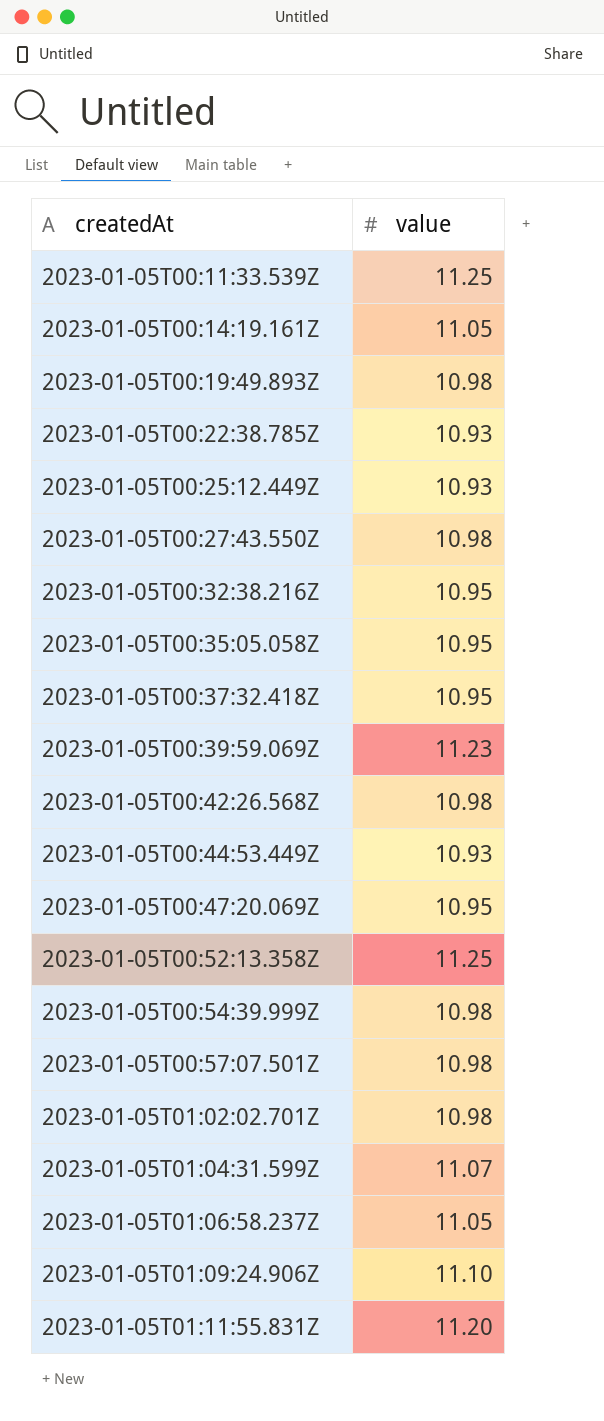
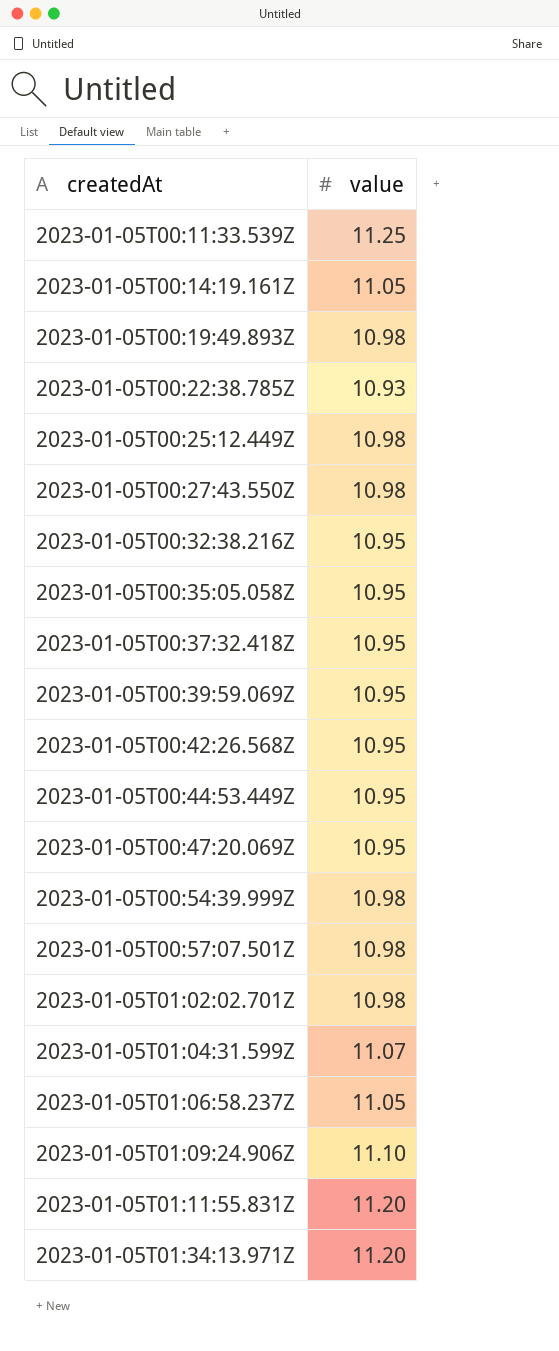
row 2023-01-05T00:52:13.358Z: 11.25 -> none
2023-01-05T00:25:12.449Z | value: 10.93 -> 10.98
2023-01-05T00:39:59.069Z | value: 11.23 -> 10.95
2023-01-05T00:42:26.568Z | value: 10.98 -> 10.95
2023-01-05T00:44:53.449Z | value: 10.93 -> 10.95
row 2023-01-05T01:34:13.971Z: none -> 11.20

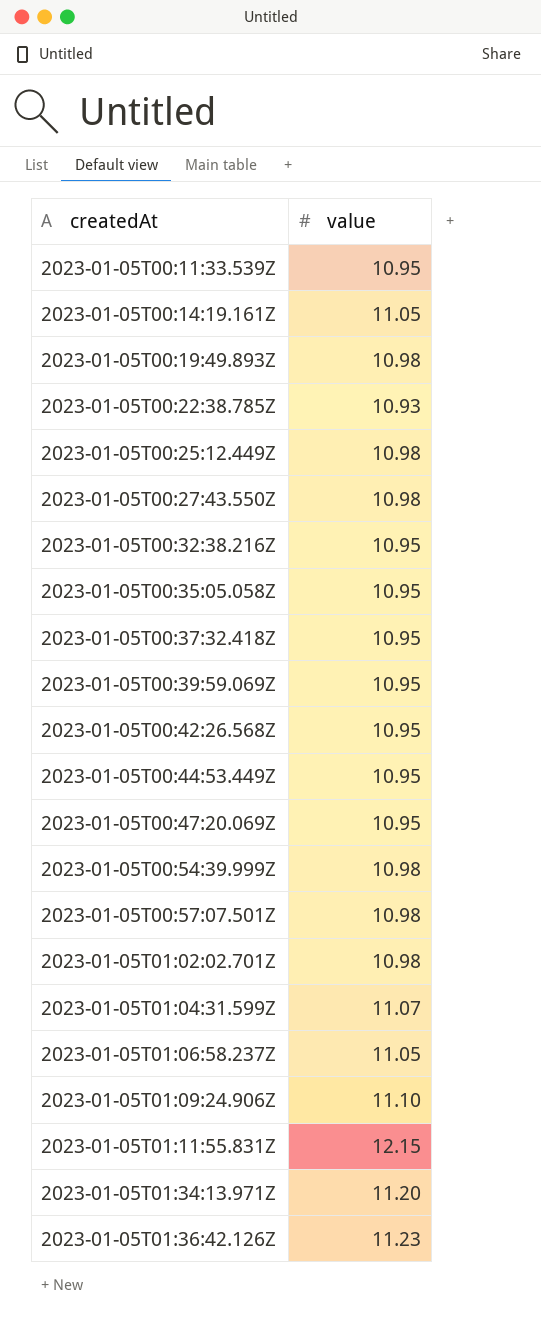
2023-01-05T00:11:33.539Z | value: 11.25 -> 10.95
2023-01-05T01:11:55.831Z | value: 11.20 -> 12.15
row 2023-01-05T01:36:42.126Z: none -> 11.23

